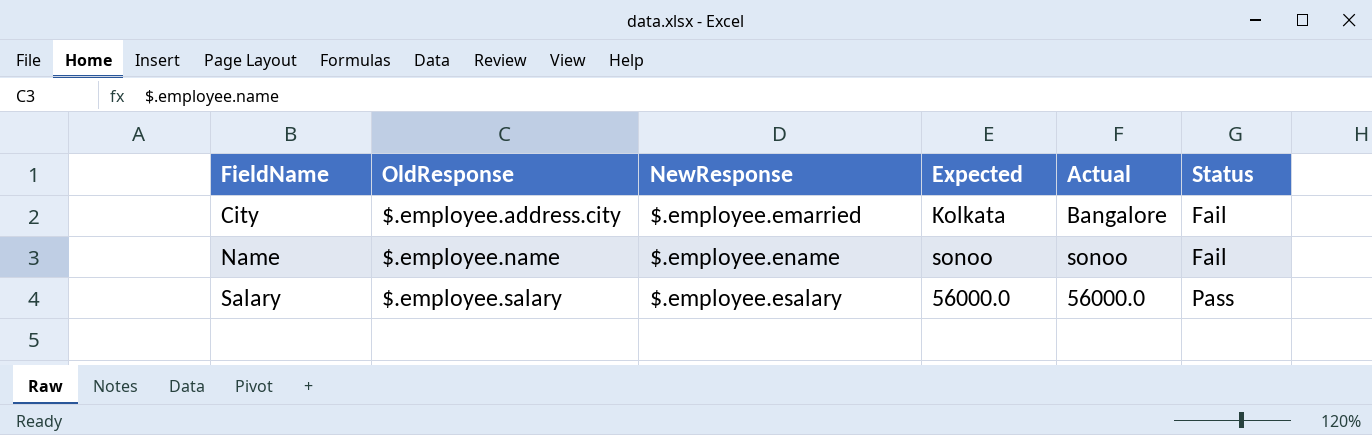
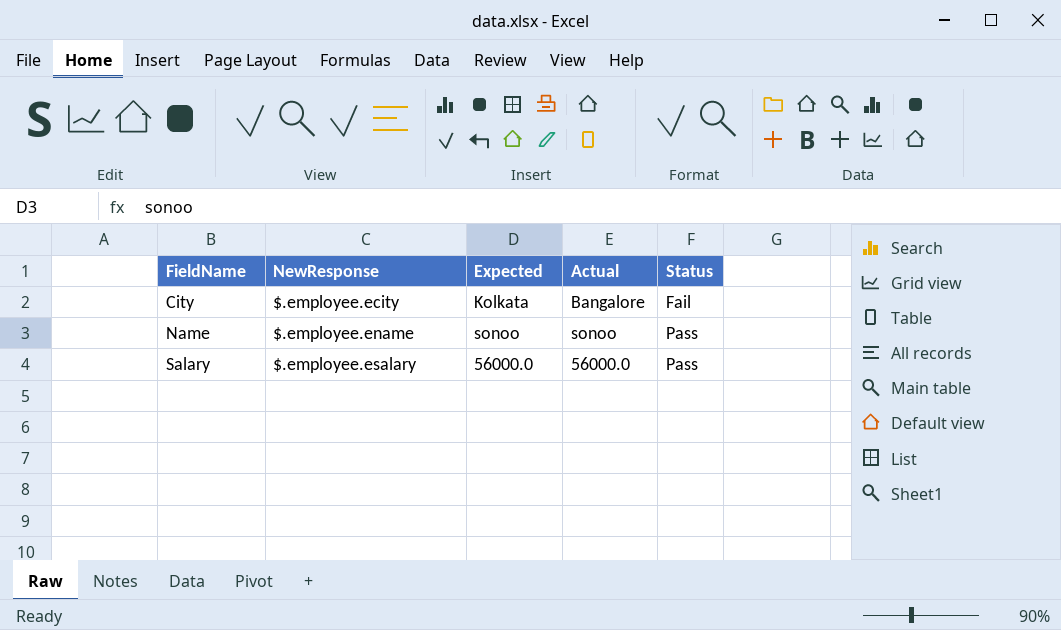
column OldResponse | position: 2 -> none
City | NewResponse: $.employee.emarried -> $.employee.ecity
Name | Status: Fail -> Pass

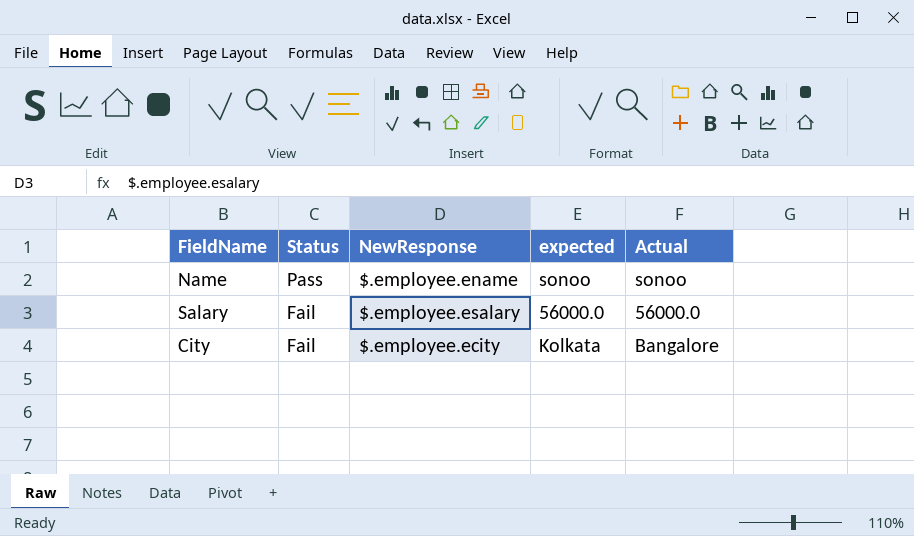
row order: FieldName ascending -> Status descending
column Status | position: 5 -> 2
column name: Expected -> expected
Salary | Status: Pass -> Fail

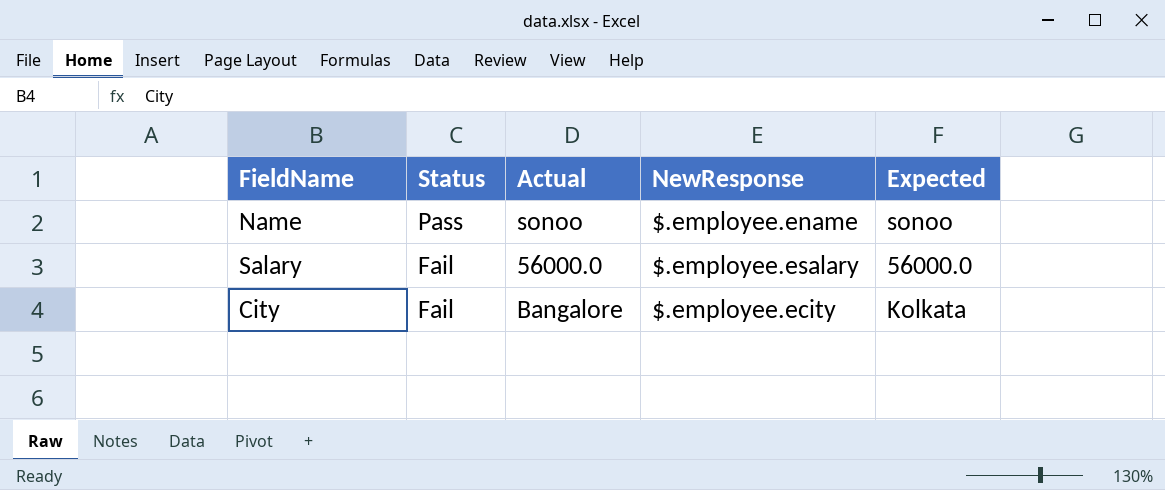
column Actual | position: 5 -> 3
column name: expected -> Expected

